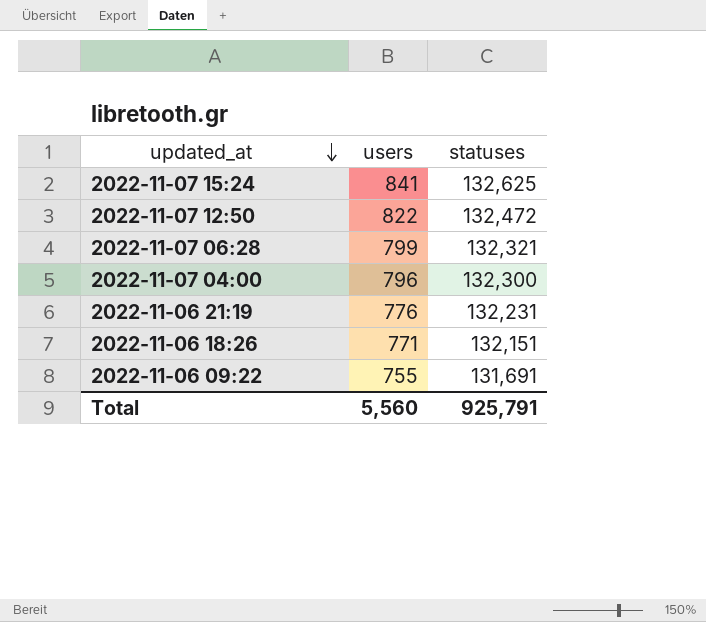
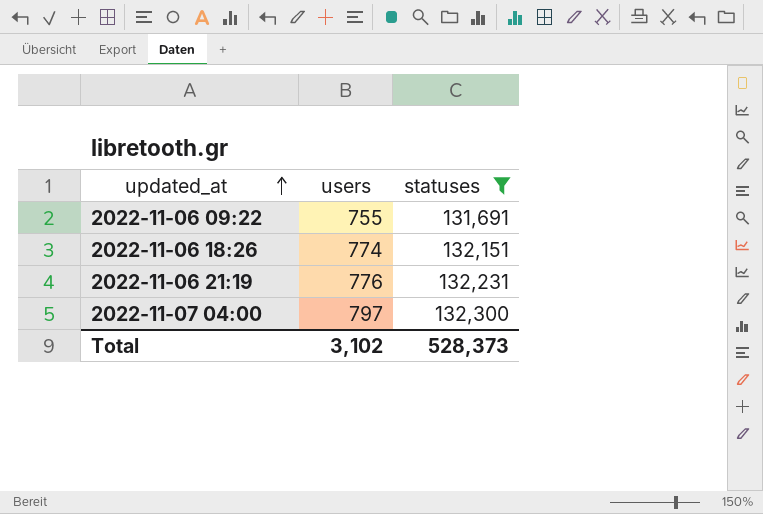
filter: none -> statuses <= 132,300
row order: updated_at descending -> updated_at ascending
2022-11-06 18:26 | users: 771 -> 774
2022-11-07 04:00 | users: 796 -> 797
Total | users: 5,560 -> 3,102
Total | statuses: 925,791 -> 528,373

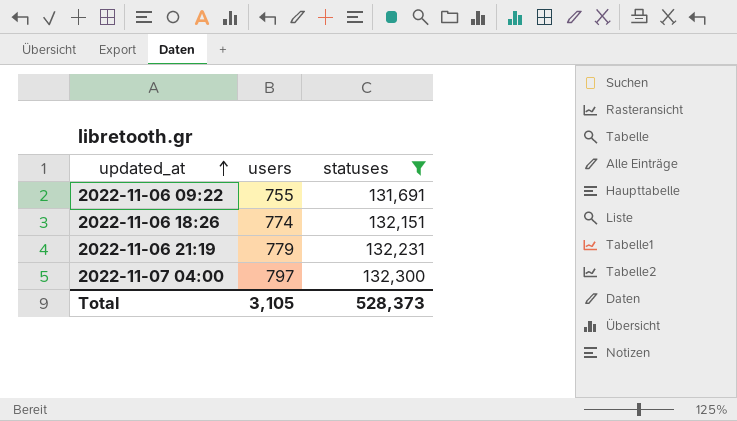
2022-11-06 21:19 | users: 776 -> 779
Total | users: 3,102 -> 3,105

